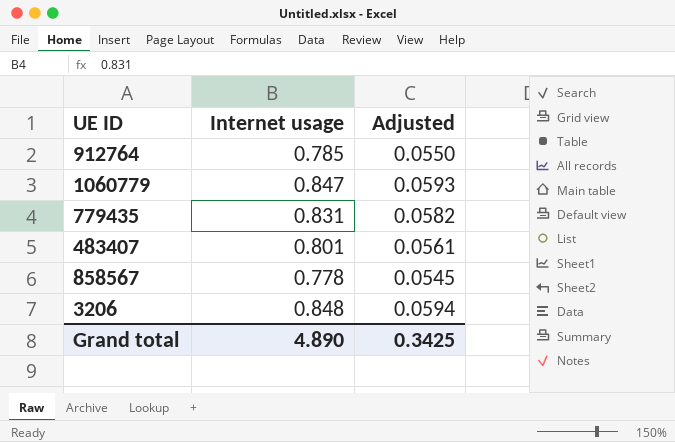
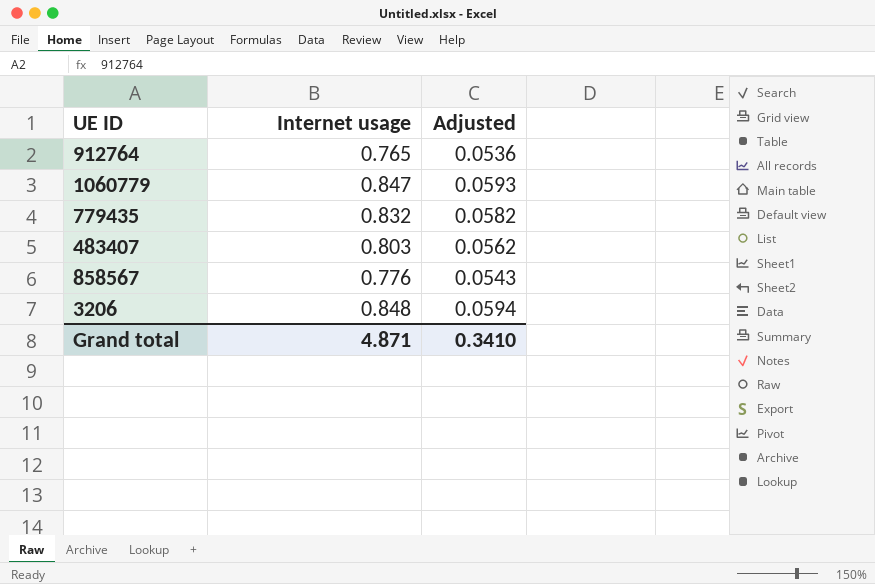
912764 | Internet usage: 0.785 -> 0.765
912764 | Adjusted: 0.0550 -> 0.0536
779435 | Internet usage: 0.831 -> 0.832
483407 | Internet usage: 0.801 -> 0.803
483407 | Adjusted: 0.0561 -> 0.0562
858567 | Internet usage: 0.778 -> 0.776
858567 | Adjusted: 0.0545 -> 0.0543
Grand total | Internet usage: 4.890 -> 4.871
Grand total | Adjusted: 0.3425 -> 0.3410

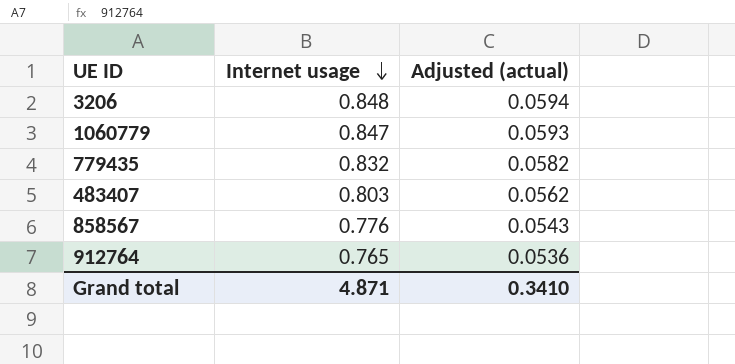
row order: none -> Internet usage descending
column name: Adjusted -> Adjusted (actual)

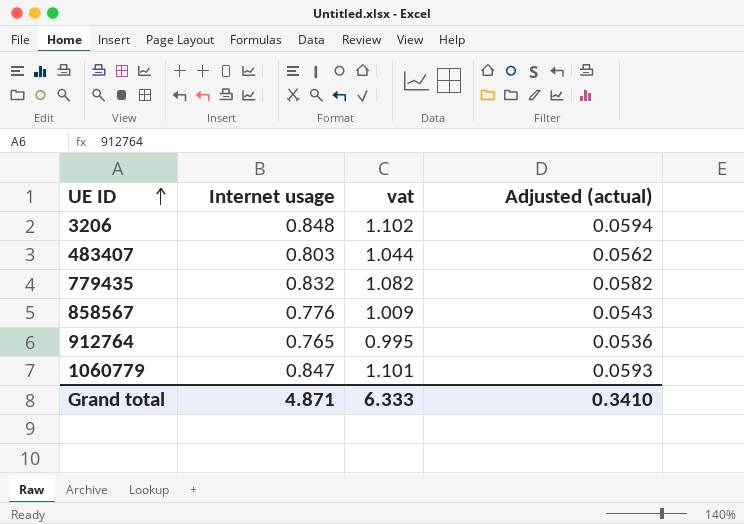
row order: Internet usage descending -> UE ID ascending
column vat | formula: none -> [Internet usage] * 1.3

